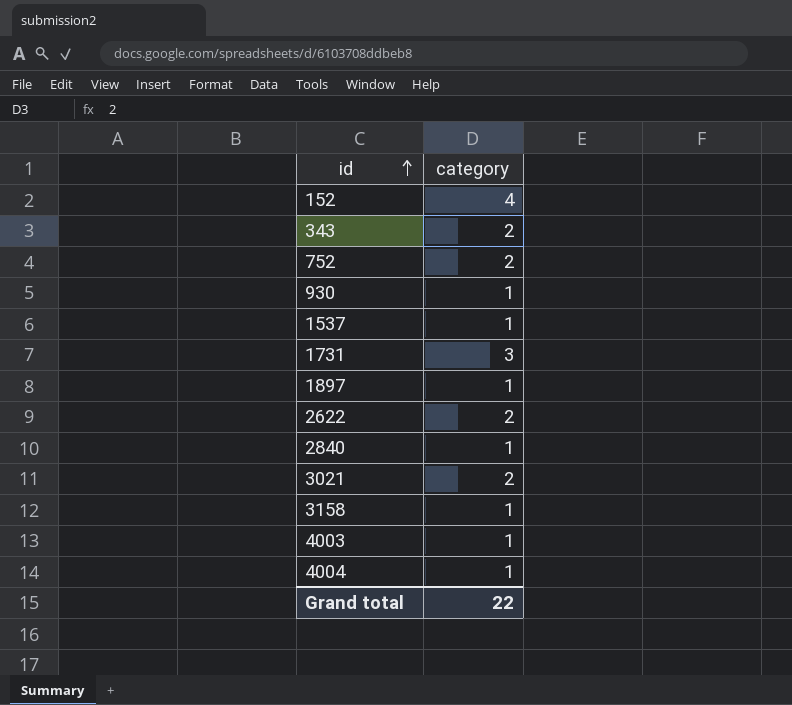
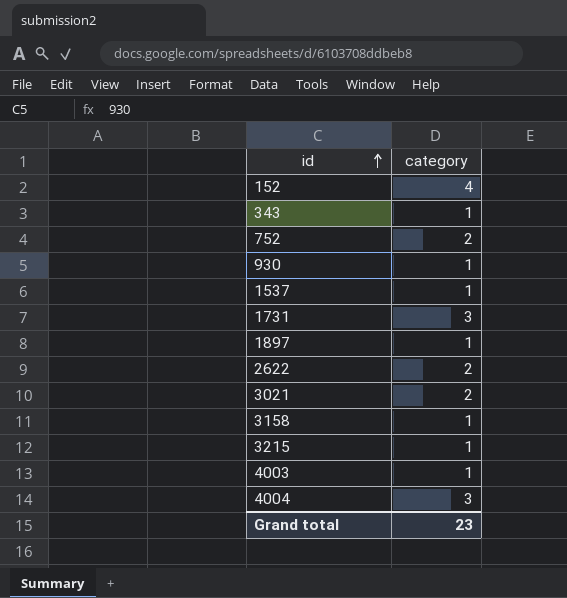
row 2840: 1 -> none
343 | category: 2 -> 1
row 3215: none -> 1
4004 | category: 1 -> 3
Grand total | category: 22 -> 23

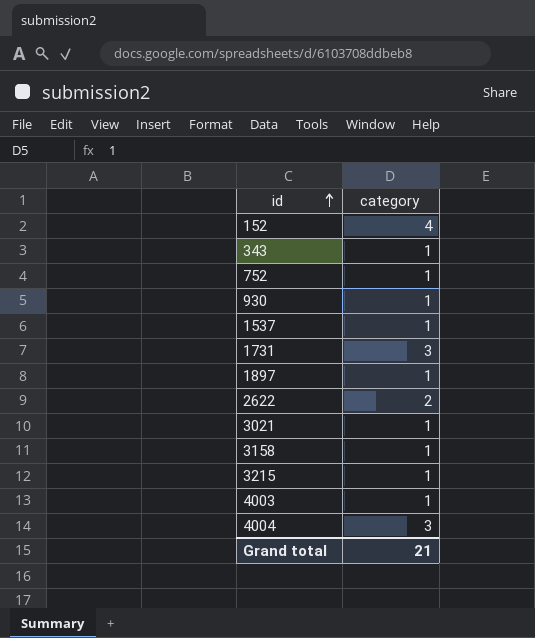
752 | category: 2 -> 1
3021 | category: 2 -> 1
Grand total | category: 23 -> 21

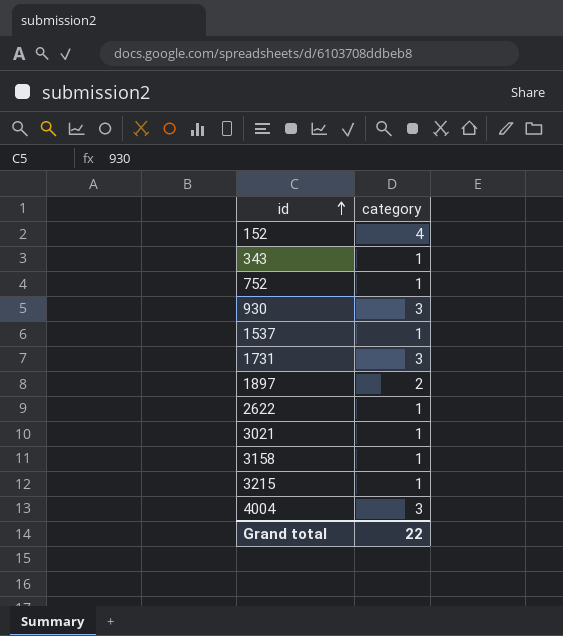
row 4003: 1 -> none
930 | category: 1 -> 3
1897 | category: 1 -> 2
2622 | category: 2 -> 1
Grand total | category: 21 -> 22

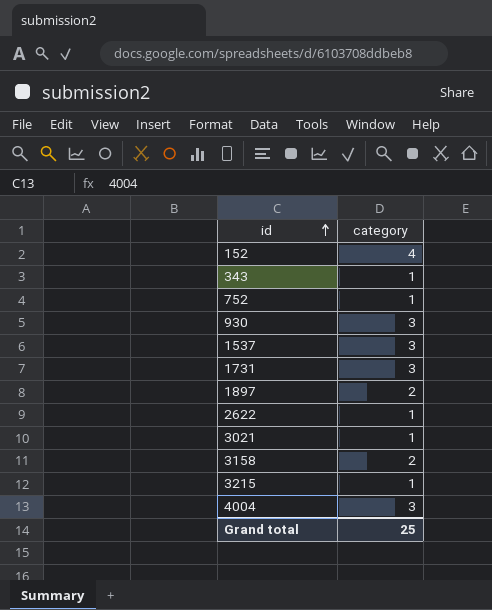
1537 | category: 1 -> 3
3158 | category: 1 -> 2
Grand total | category: 22 -> 25

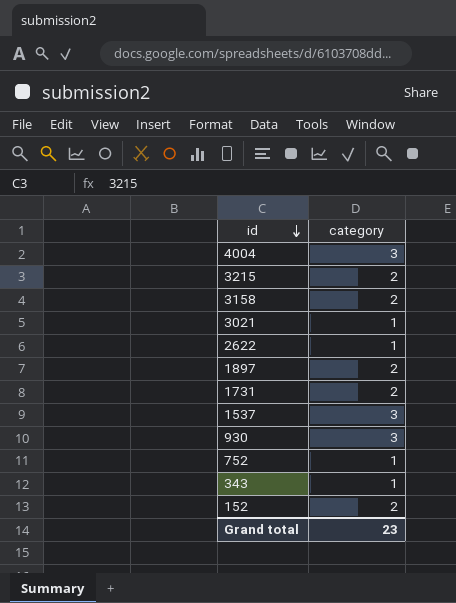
row order: id ascending -> id descending
3215 | category: 1 -> 2
1731 | category: 3 -> 2
152 | category: 4 -> 2
Grand total | category: 25 -> 23

